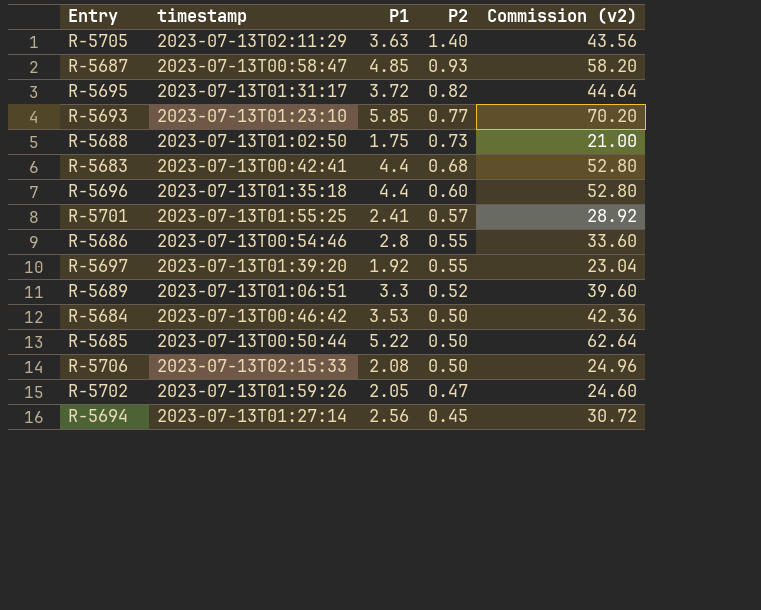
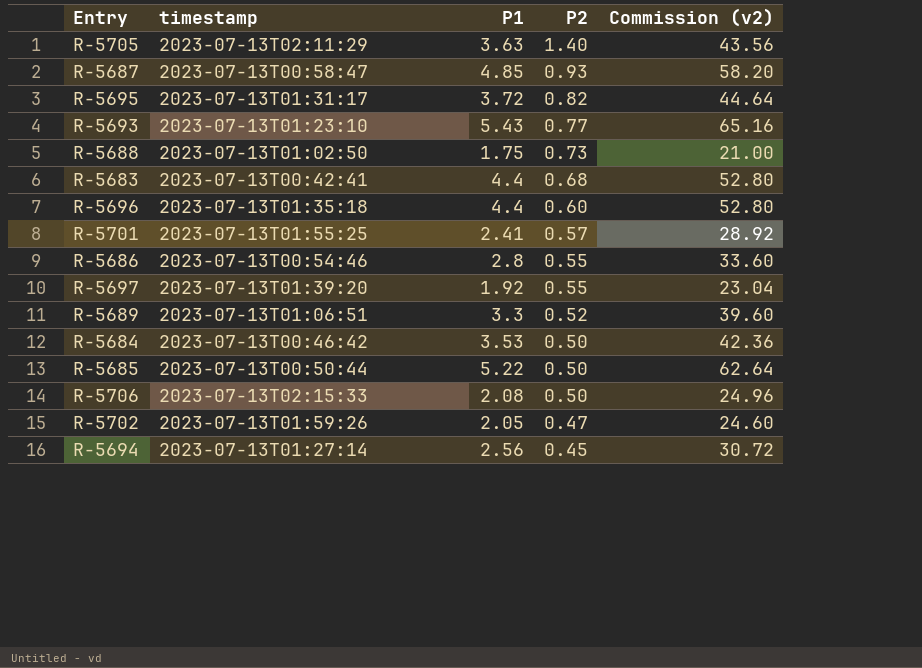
R-5693 | P1: 5.85 -> 5.43
R-5693 | Commission (v2): 70.20 -> 65.16

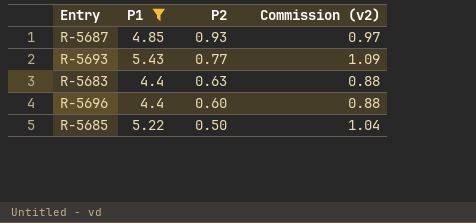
filter: none -> P1 >= 4.4
column timestamp | position: 2 -> none
column Commission (v2) | formula: [P1] * 12 -> [P1] * 0.2
R-5683 | P2: 0.68 -> 0.63

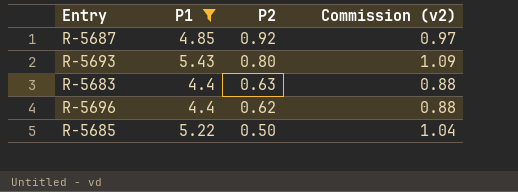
R-5687 | P2: 0.93 -> 0.92
R-5693 | P2: 0.77 -> 0.80
R-5696 | P2: 0.60 -> 0.62

